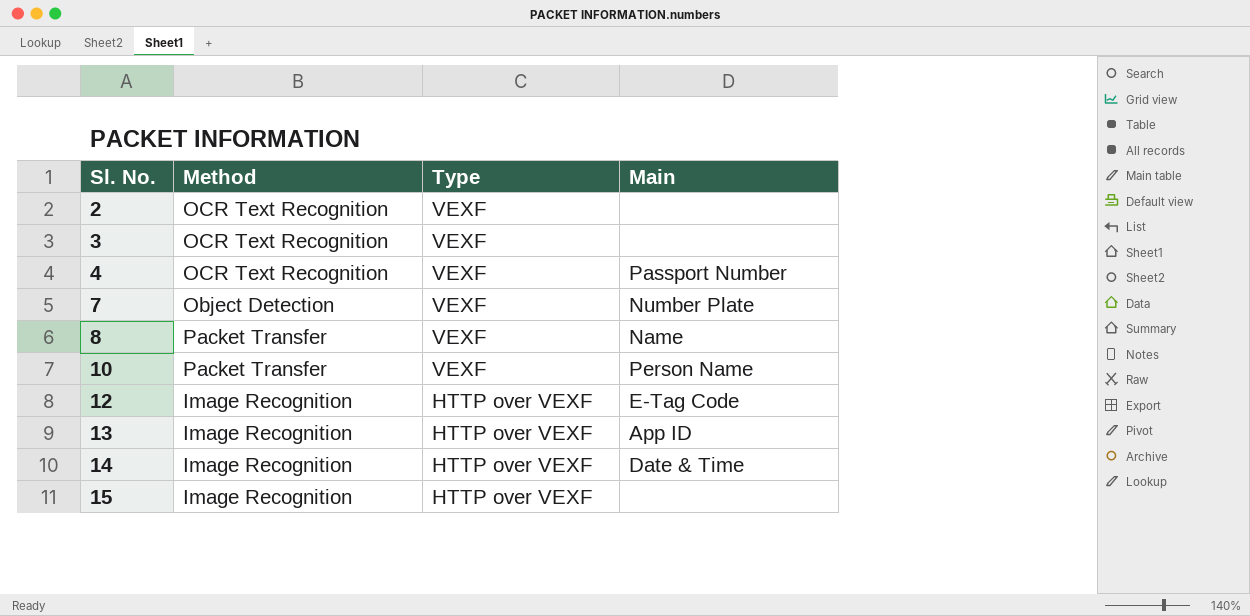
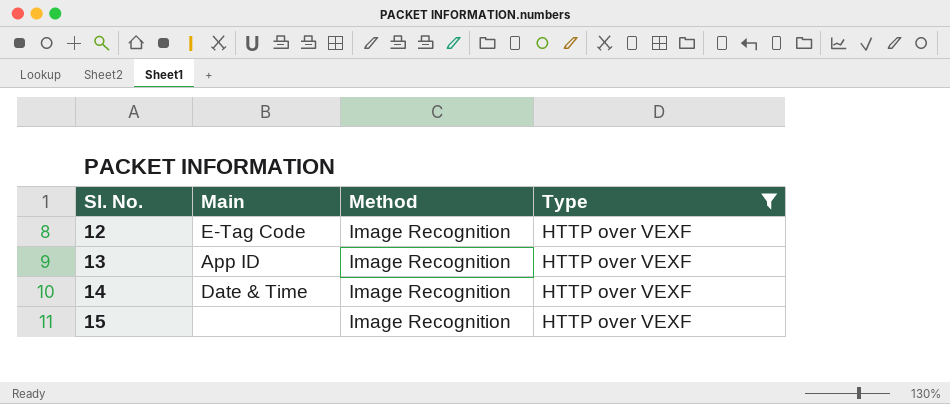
filter: none -> Type = HTTP over VEXF
column Main | position: 4 -> 2

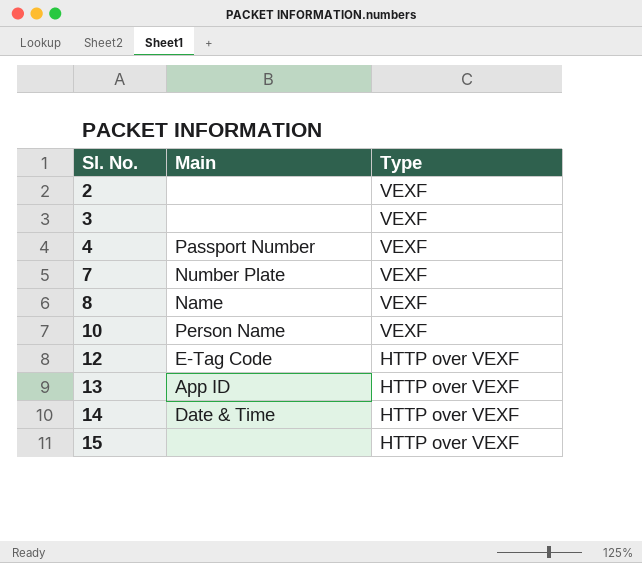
filter: Type = HTTP over VEXF -> none
column Method | position: 3 -> none

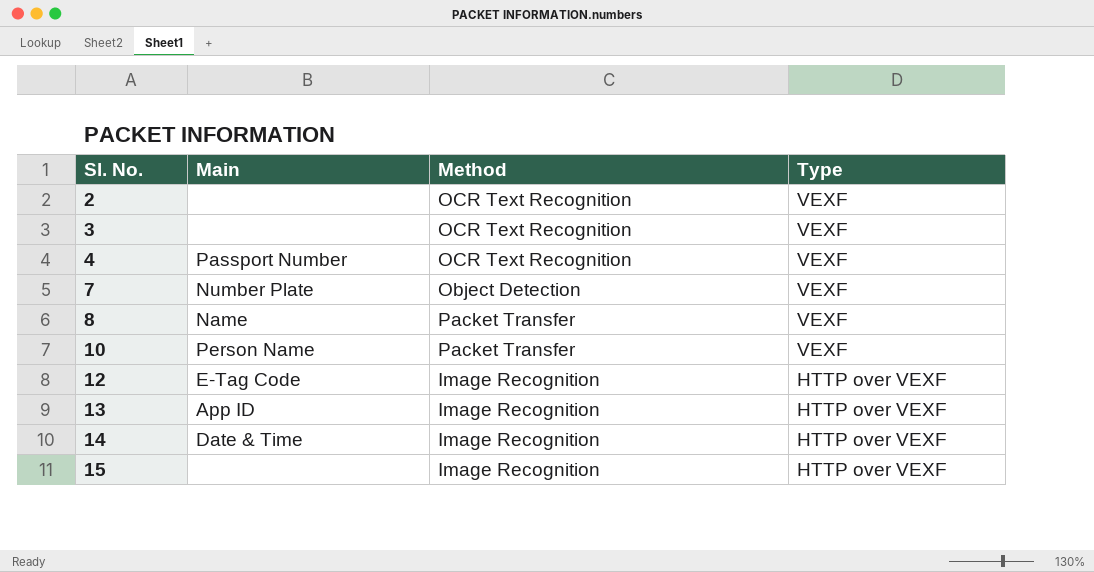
column Method | position: none -> 3

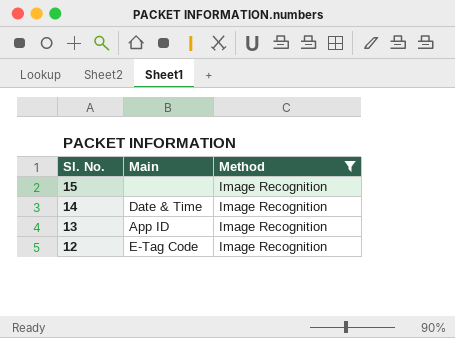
filter: none -> Method = Image Recognition
row order: Sl. No. ascending -> Sl. No. descending
column Type | position: 4 -> none

